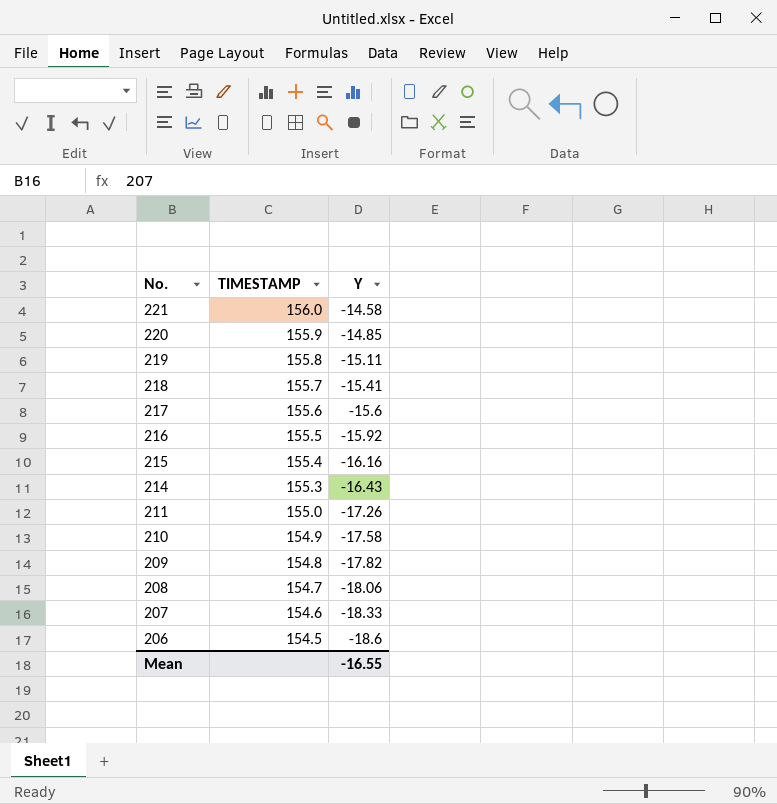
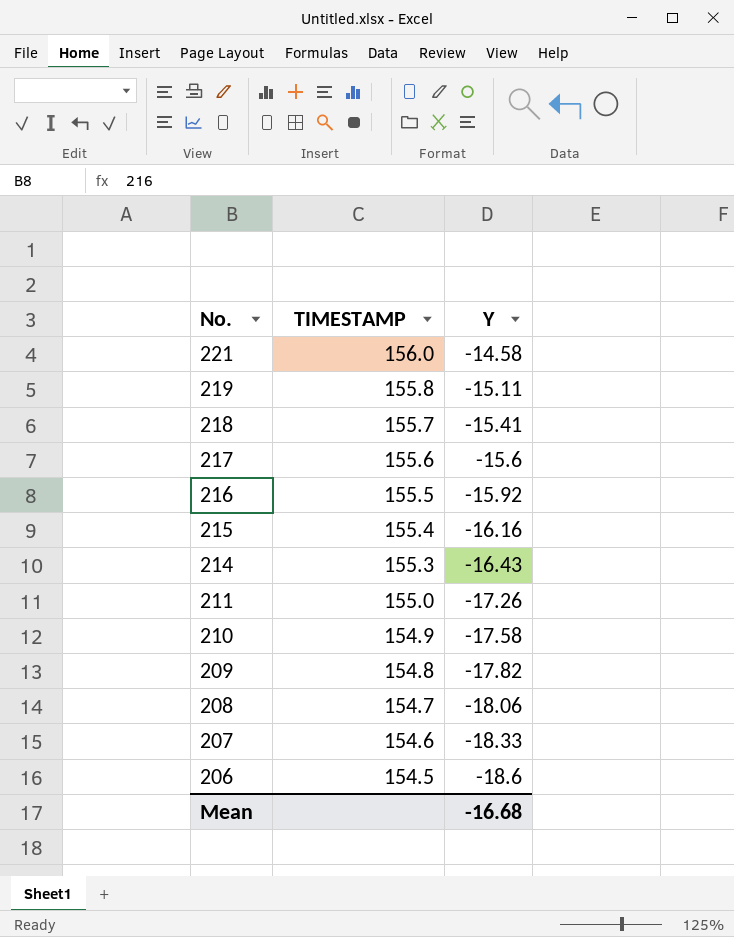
row 220: 155.9 | -14.85 -> none
Mean | Y: -16.55 -> -16.68

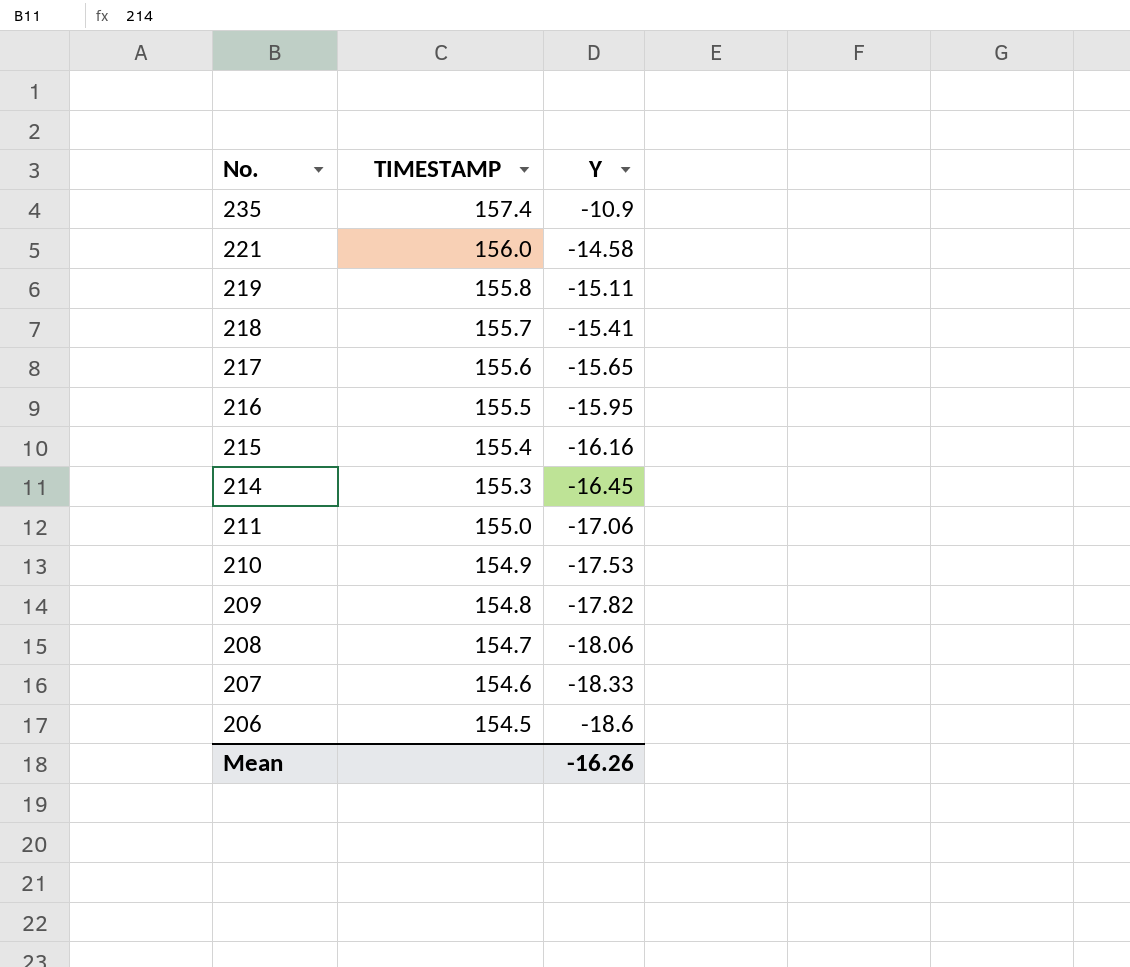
row 235: none -> 157.4 | -10.9
217 | Y: -15.6 -> -15.65
216 | Y: -15.92 -> -15.95
214 | Y: -16.43 -> -16.45
211 | Y: -17.26 -> -17.06
210 | Y: -17.58 -> -17.53
Mean | Y: -16.68 -> -16.26

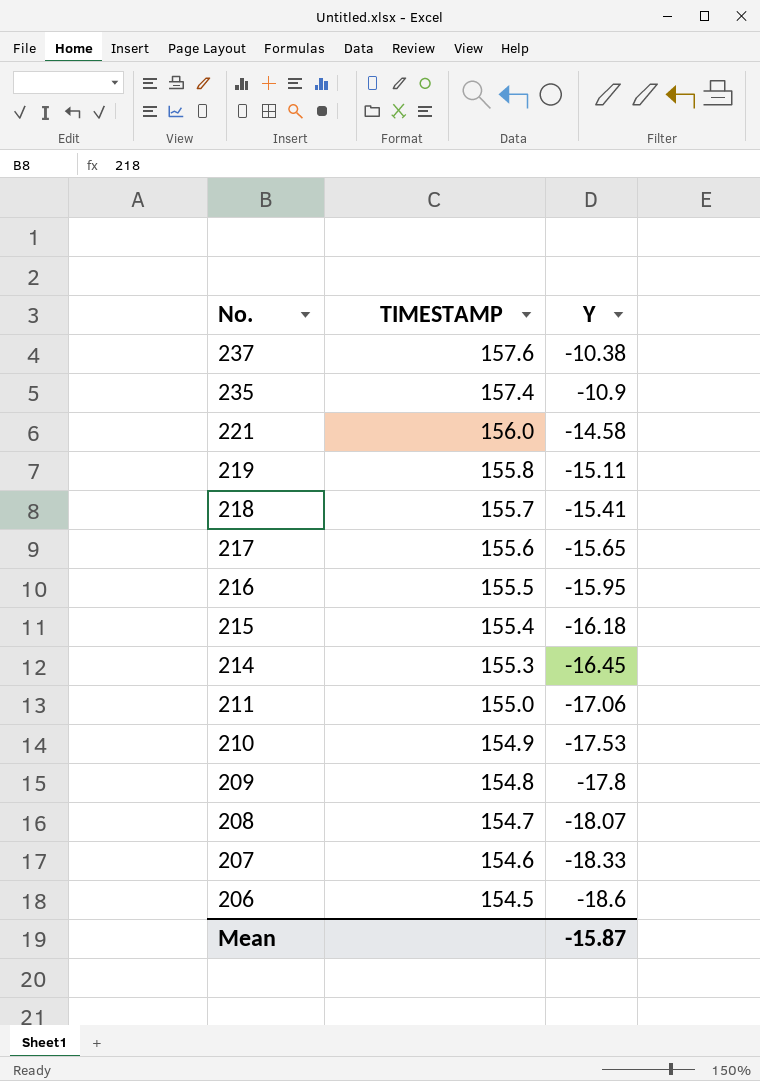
row 237: none -> 157.6 | -10.38
215 | Y: -16.16 -> -16.18
209 | Y: -17.82 -> -17.8
208 | Y: -18.06 -> -18.07
Mean | Y: -16.26 -> -15.87

